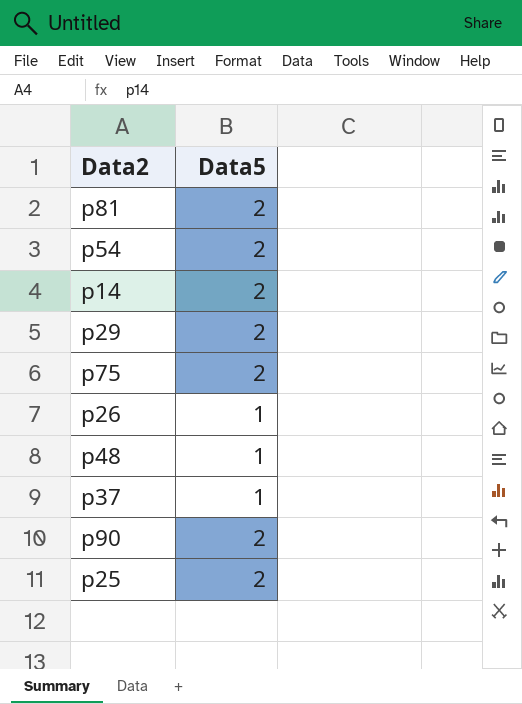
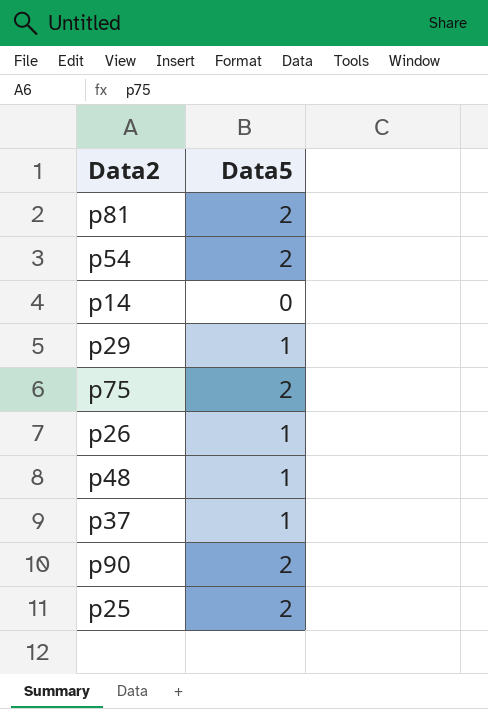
p14 | Data5: 2 -> 0
p29 | Data5: 2 -> 1

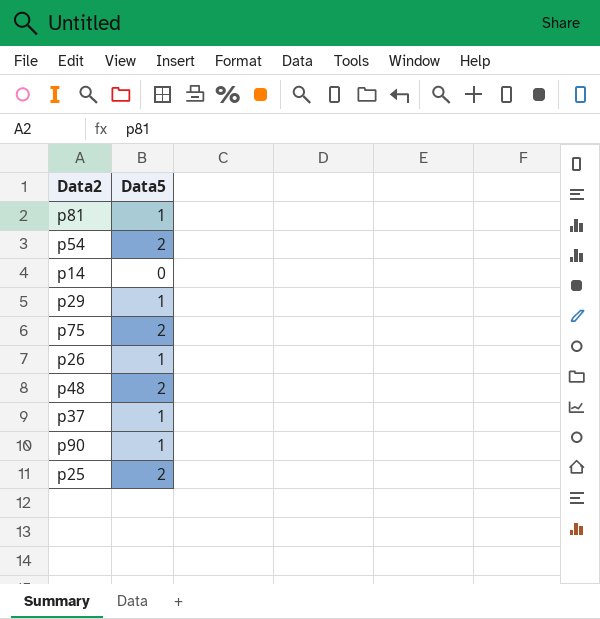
p81 | Data5: 2 -> 1
p48 | Data5: 1 -> 2
p90 | Data5: 2 -> 1

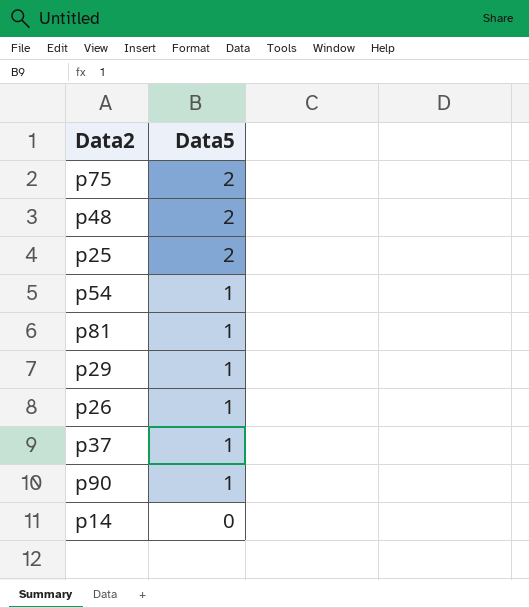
row order: none -> Data5 descending
p54 | Data5: 2 -> 1

